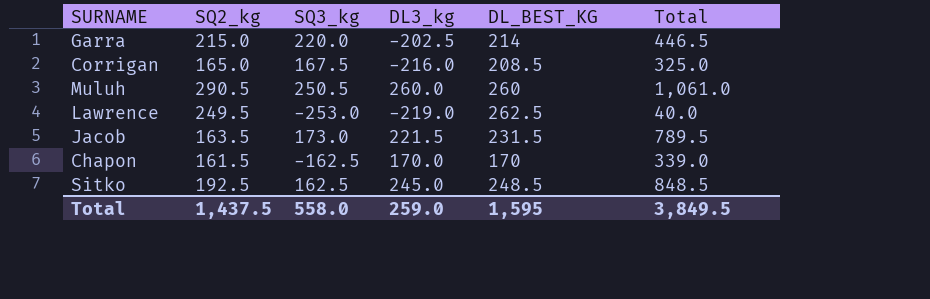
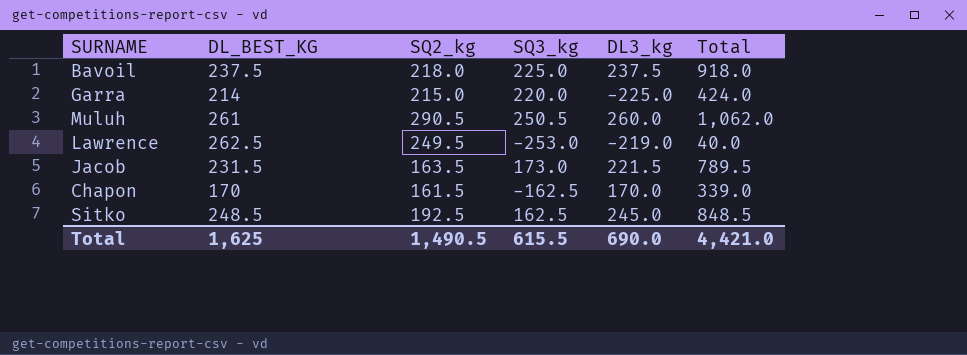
column DL_BEST_KG | position: 5 -> 2
row Corrigan: 165.0 | 167.5 | -216.0 | 208.5 | 325.0 -> none
row Bavoil: none -> 237.5 | 218.0 | 225.0 | 237.5 | 918.0
Garra | DL3_kg: -202.5 -> -225.0
Garra | Total: 446.5 -> 424.0
Muluh | DL_BEST_KG: 260 -> 261
Muluh | Total: 1,061.0 -> 1,062.0
Total | DL_BEST_KG: 1,595 -> 1,625
Total | SQ2_kg: 1,437.5 -> 1,490.5
Total | SQ3_kg: 558.0 -> 615.5
Total | DL3_kg: 259.0 -> 690.0
Total | Total: 3,849.5 -> 4,421.0

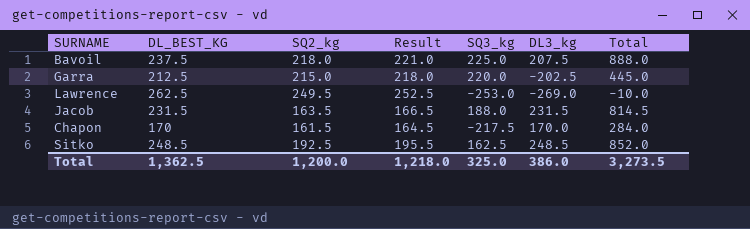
column Result | formula: none -> [SQ2_kg] + 3
row Muluh: 261 | 290.5 | 250.5 | 260.0 | 1,062.0 -> none
Bavoil | DL3_kg: 237.5 -> 207.5
Bavoil | Total: 918.0 -> 888.0
Garra | DL_BEST_KG: 214 -> 212.5
Garra | DL3_kg: -225.0 -> -202.5
Garra | Total: 424.0 -> 445.0
Lawrence | DL3_kg: -219.0 -> -269.0
Lawrence | Total: 40.0 -> -10.0
Jacob | SQ3_kg: 173.0 -> 188.0
Jacob | DL3_kg: 221.5 -> 231.5
Jacob | Total: 789.5 -> 814.5
Chapon | SQ3_kg: -162.5 -> -217.5
Chapon | Total: 339.0 -> 284.0
Sitko | DL3_kg: 245.0 -> 248.5
Sitko | Total: 848.5 -> 852.0
Total | DL_BEST_KG: 1,625 -> 1,362.5
Total | SQ2_kg: 1,490.5 -> 1,200.0
Total | SQ3_kg: 615.5 -> 325.0
Total | DL3_kg: 690.0 -> 386.0
Total | Total: 4,421.0 -> 3,273.5

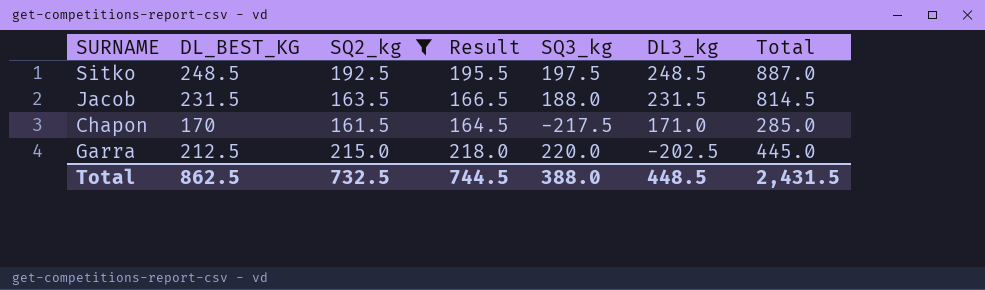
filter: none -> SQ2_kg <= 215.0
row order: none -> DL3_kg descending
Sitko | SQ3_kg: 162.5 -> 197.5
Sitko | Total: 852.0 -> 887.0
Chapon | DL3_kg: 170.0 -> 171.0
Chapon | Total: 284.0 -> 285.0
Total | DL_BEST_KG: 1,362.5 -> 862.5
Total | SQ2_kg: 1,200.0 -> 732.5
Total | Result: 1,218.0 -> 744.5
Total | SQ3_kg: 325.0 -> 388.0
Total | DL3_kg: 386.0 -> 448.5
Total | Total: 3,273.5 -> 2,431.5

